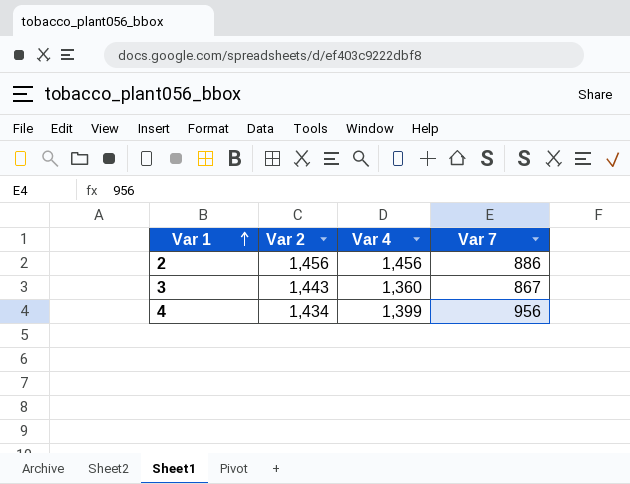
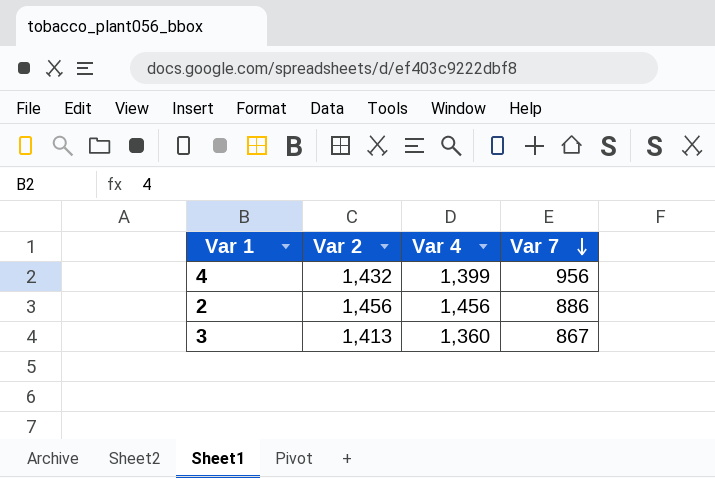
row order: Var 1 ascending -> Var 7 descending
4 | Var 2: 1,434 -> 1,432
3 | Var 2: 1,443 -> 1,413

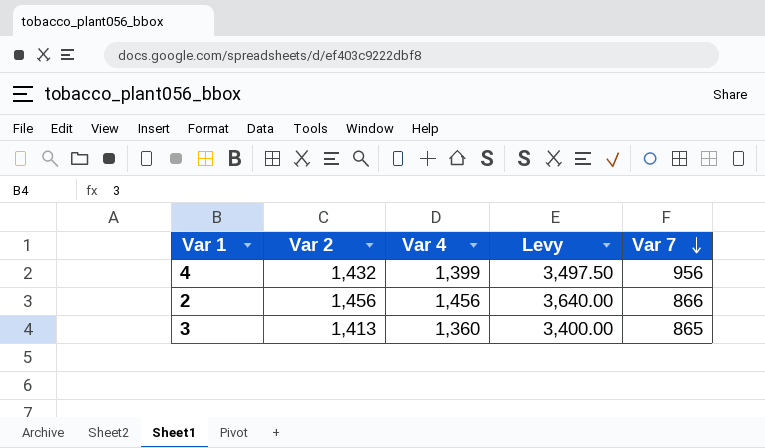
column Levy | formula: none -> [Var 4] * 2.5
2 | Var 7: 886 -> 866
3 | Var 7: 867 -> 865

